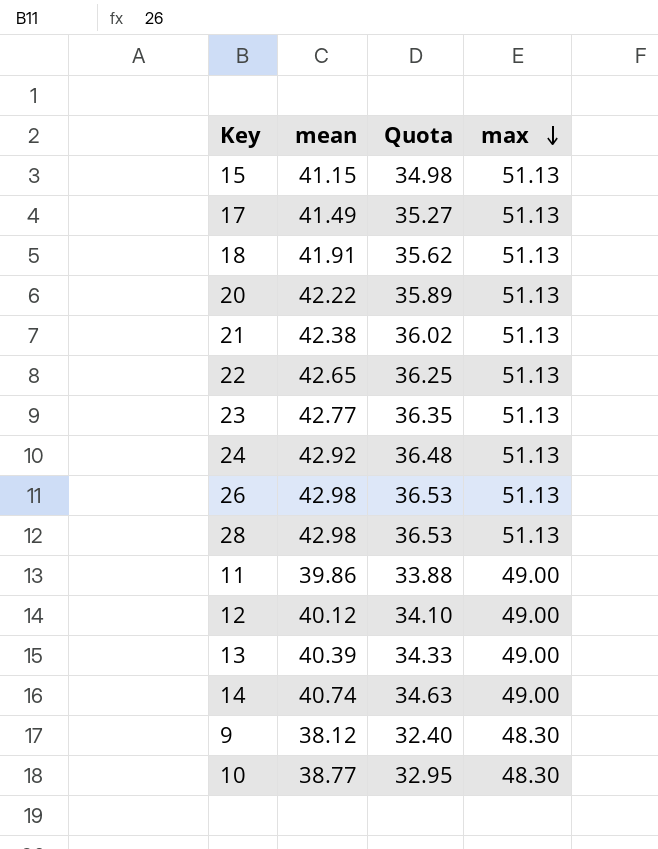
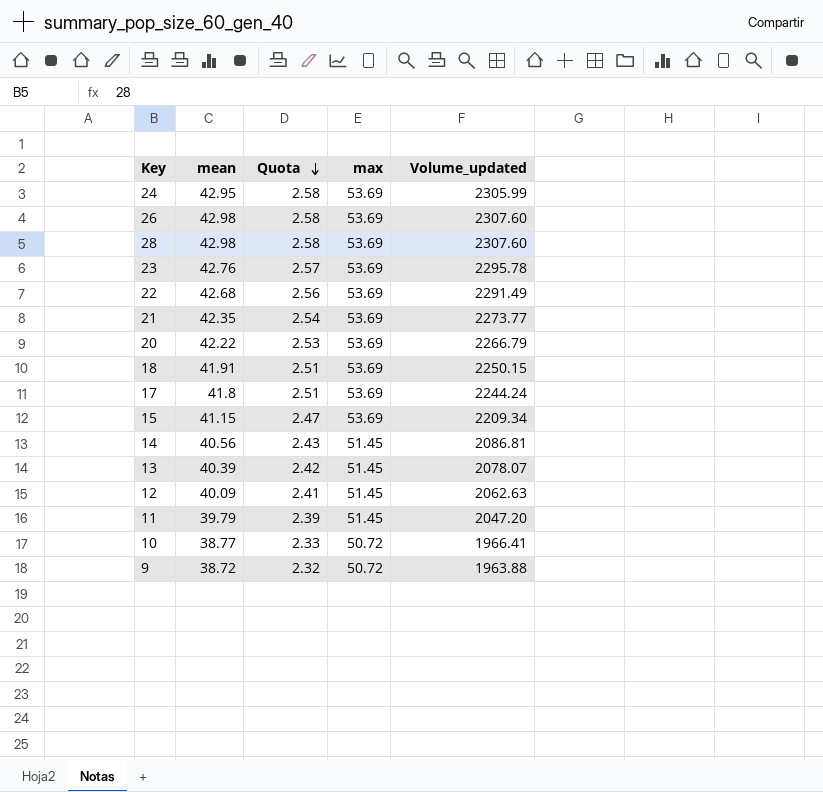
row order: max descending -> Quota descending
column Quota | formula: [mean] * 0.85 -> [mean] * 0.06
column Volume_updated | formula: none -> [mean] * [max]
24 | mean: 42.92 -> 42.95
24 | max: 51.13 -> 53.69
26 | max: 51.13 -> 53.69
28 | max: 51.13 -> 53.69
23 | mean: 42.77 -> 42.76
23 | max: 51.13 -> 53.69
22 | mean: 42.65 -> 42.68
22 | max: 51.13 -> 53.69
21 | mean: 42.38 -> 42.35
21 | max: 51.13 -> 53.69
20 | max: 51.13 -> 53.69
18 | max: 51.13 -> 53.69
17 | mean: 41.49 -> 41.8
17 | max: 51.13 -> 53.69
15 | max: 51.13 -> 53.69
14 | mean: 40.74 -> 40.56
14 | max: 49.00 -> 51.45
13 | max: 49.00 -> 51.45
12 | mean: 40.12 -> 40.09
12 | max: 49.00 -> 51.45
11 | mean: 39.86 -> 39.79
11 | max: 49.00 -> 51.45
10 | max: 48.30 -> 50.72
9 | mean: 38.12 -> 38.72
9 | max: 48.30 -> 50.72

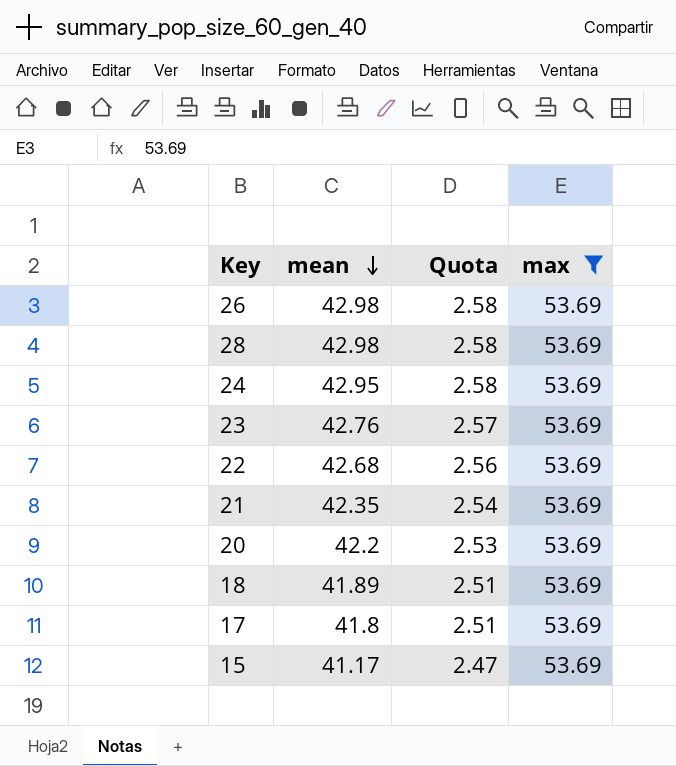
filter: none -> max = 53.69
row order: Quota descending -> mean descending
column Volume_updated | formula: [mean] * [max] -> none
20 | mean: 42.22 -> 42.2
18 | mean: 41.91 -> 41.89
15 | mean: 41.15 -> 41.17

